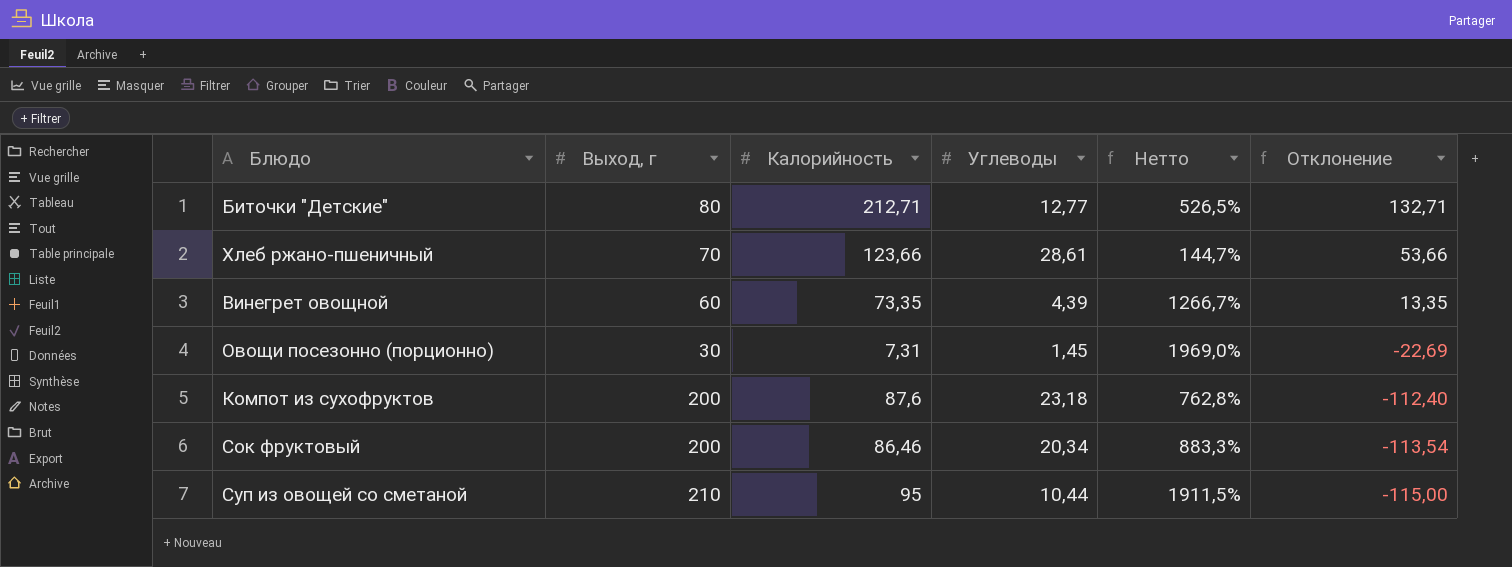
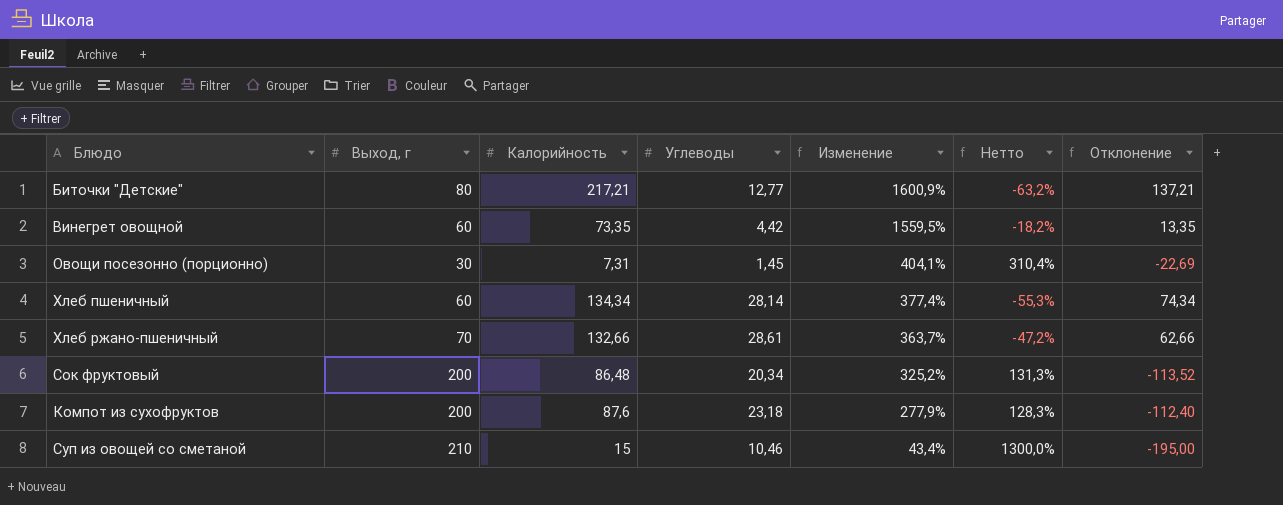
row order: Отклонение descending -> Изменение descending
column Изменение | formula: none -> ([Калорийность] - [Углеводы]) / [Углеводы]
column Нетто | formula: ([Выход, г] - [Углеводы]) / [Углеводы] -> ([Выход, г] - [Калорийность]) / [Калорийность]
Биточки "Детские" | Калорийность: 212,71 -> 217,21
Биточки "Детские" | Отклонение: 132,71 -> 137,21
Винегрет овощной | Углеводы: 4,39 -> 4,42
row Хлеб пшеничный: none -> 60 | 134,34 | 28,14 | 377,4% | -55,3% | 74,34
Хлеб ржано-пшеничный | Калорийность: 123,66 -> 132,66
Хлеб ржано-пшеничный | Отклонение: 53,66 -> 62,66
Сок фруктовый | Калорийность: 86,46 -> 86,48
Сок фруктовый | Отклонение: -113,54 -> -113,52
Суп из овощей со сметаной | Калорийность: 95 -> 15
Суп из овощей со сметаной | Углеводы: 10,44 -> 10,46
Суп из овощей со сметаной | Отклонение: -115,00 -> -195,00

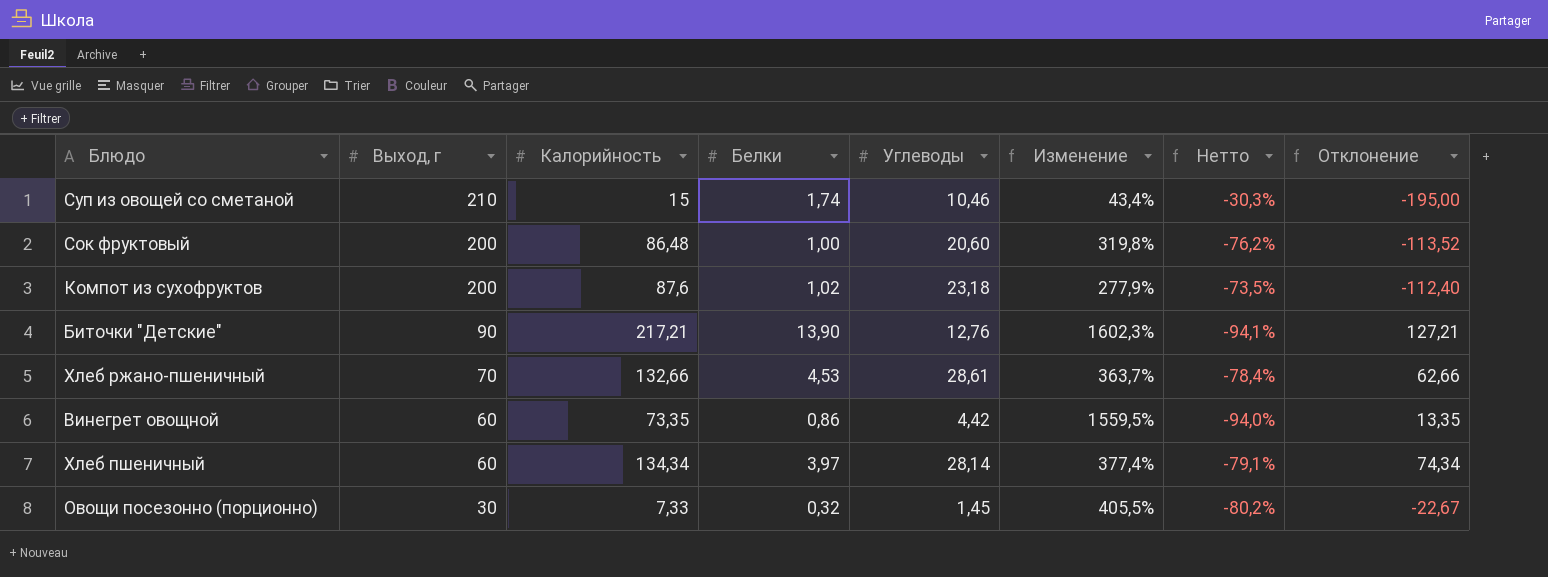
row order: Изменение descending -> Выход, г descending
column Белки | position: none -> 4
column Нетто | formula: ([Выход, г] - [Калорийность]) / [Калорийность] -> ([Углеводы] - [Калорийность]) / [Калорийность]
Сок фруктовый | Углеводы: 20,34 -> 20,60
Сок фруктовый | Изменение: 325,2% -> 319,8%
Биточки "Детские" | Выход, г: 80 -> 90
Биточки "Детские" | Углеводы: 12,77 -> 12,76
Биточки "Детские" | Изменение: 1600,9% -> 1602,3%
Биточки "Детские" | Отклонение: 137,21 -> 127,21
Овощи посезонно (порционно) | Калорийность: 7,31 -> 7,33
Овощи посезонно (порционно) | Изменение: 404,1% -> 405,5%
Овощи посезонно (порционно) | Отклонение: -22,69 -> -22,67

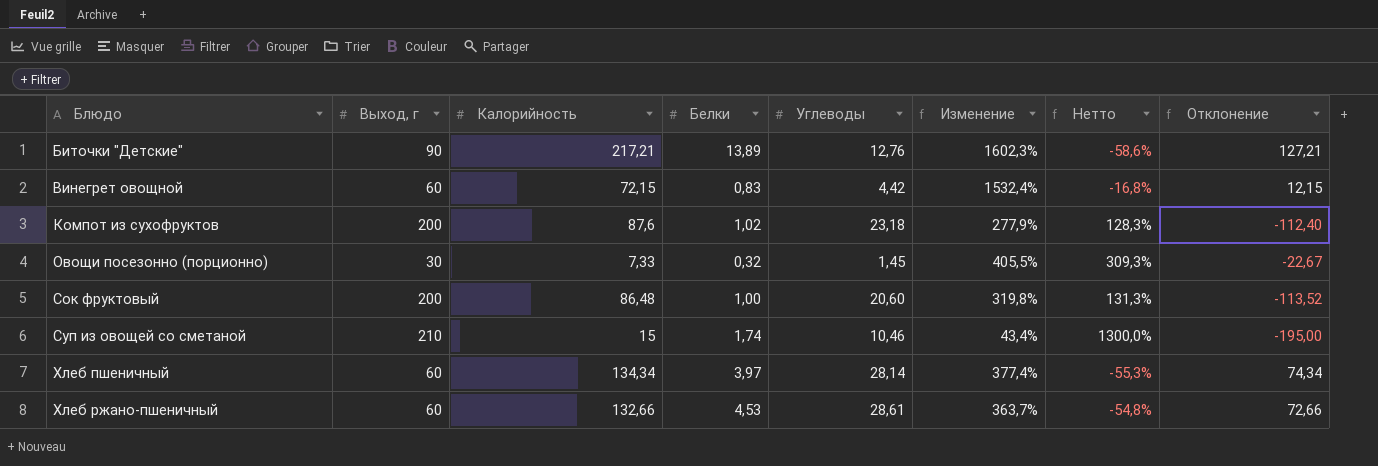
row order: Выход, г descending -> Блюдо ascending
column Нетто | formula: ([Углеводы] - [Калорийность]) / [Калорийность] -> ([Выход, г] - [Калорийность]) / [Калорийность]
Биточки "Детские" | Белки: 13,90 -> 13,89
Винегрет овощной | Калорийность: 73,35 -> 72,15
Винегрет овощной | Белки: 0,86 -> 0,83
Винегрет овощной | Изменение: 1559,5% -> 1532,4%
Винегрет овощной | Отклонение: 13,35 -> 12,15
Хлеб ржано-пшеничный | Выход, г: 70 -> 60
Хлеб ржано-пшеничный | Отклонение: 62,66 -> 72,66

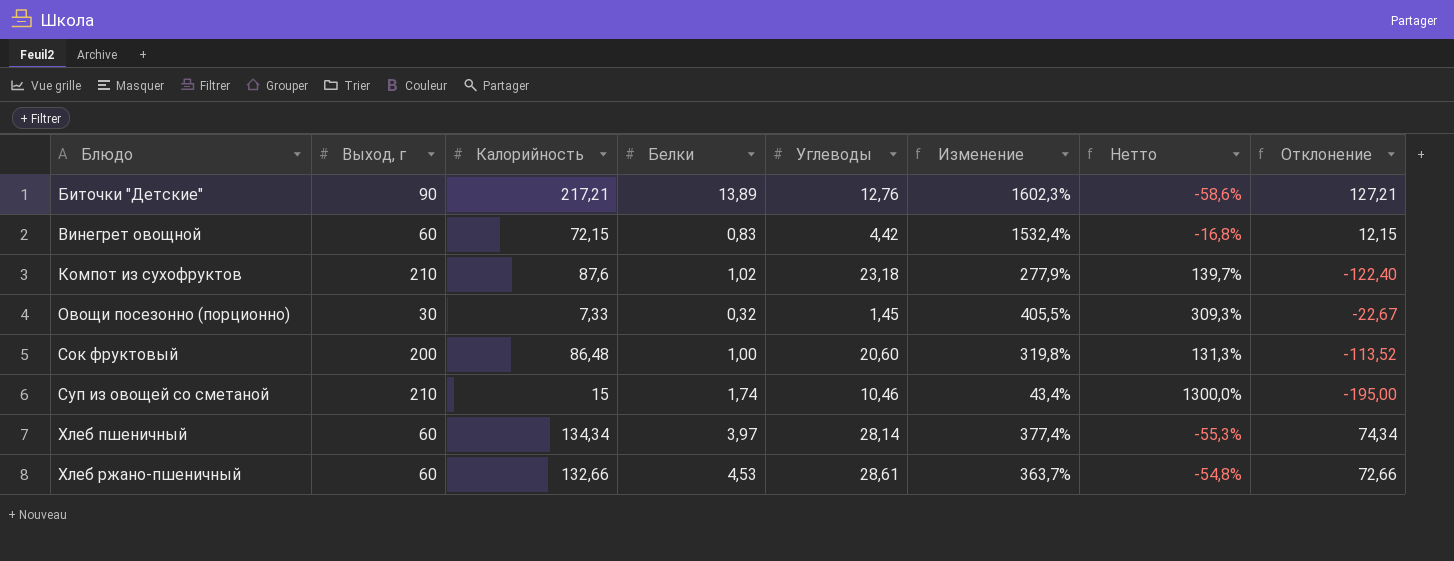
Компот из сухофруктов | Выход, г: 200 -> 210
Компот из сухофруктов | Нетто: 128,3% -> 139,7%
Компот из сухофруктов | Отклонение: -112,40 -> -122,40

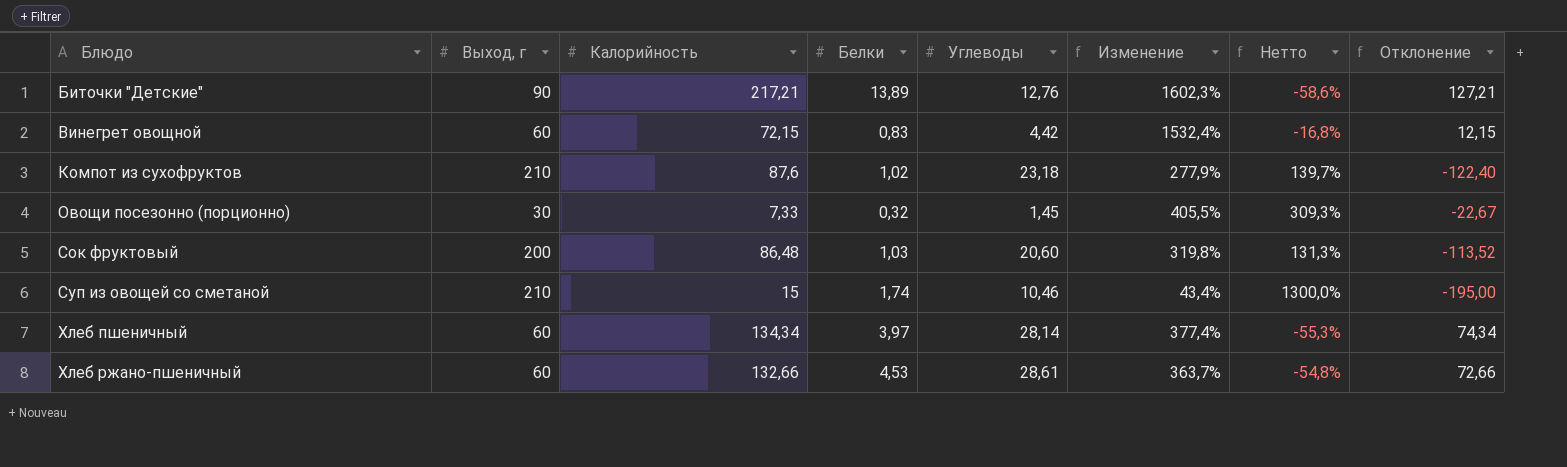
Сок фруктовый | Белки: 1,00 -> 1,03

